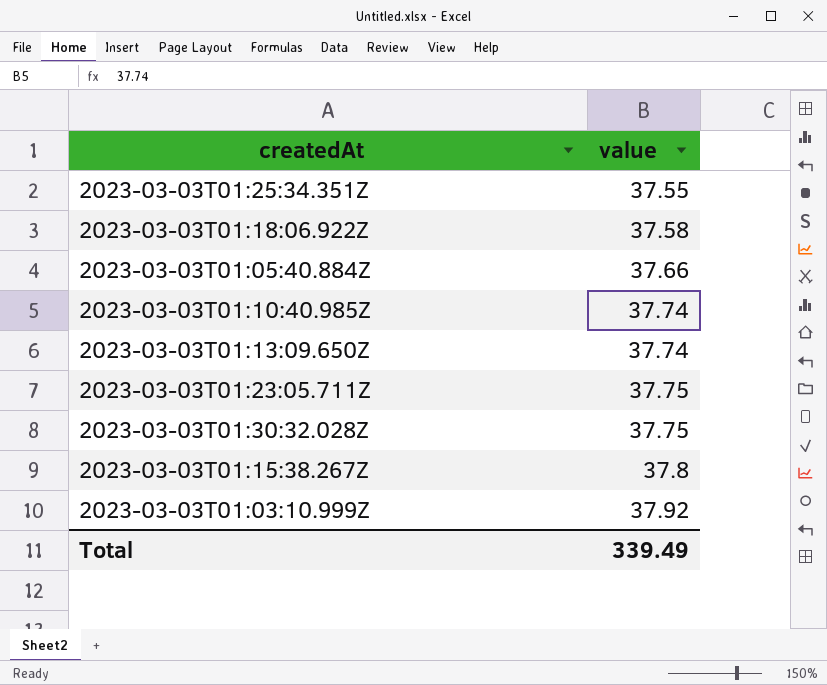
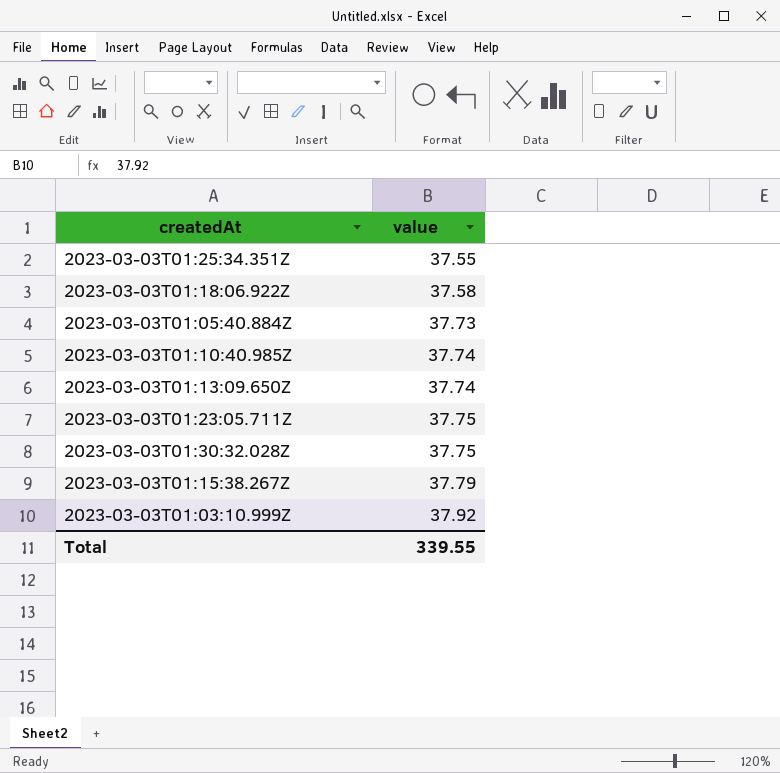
2023-03-03T01:05:40.884Z | value: 37.66 -> 37.73
2023-03-03T01:15:38.267Z | value: 37.8 -> 37.79
Total | value: 339.49 -> 339.55

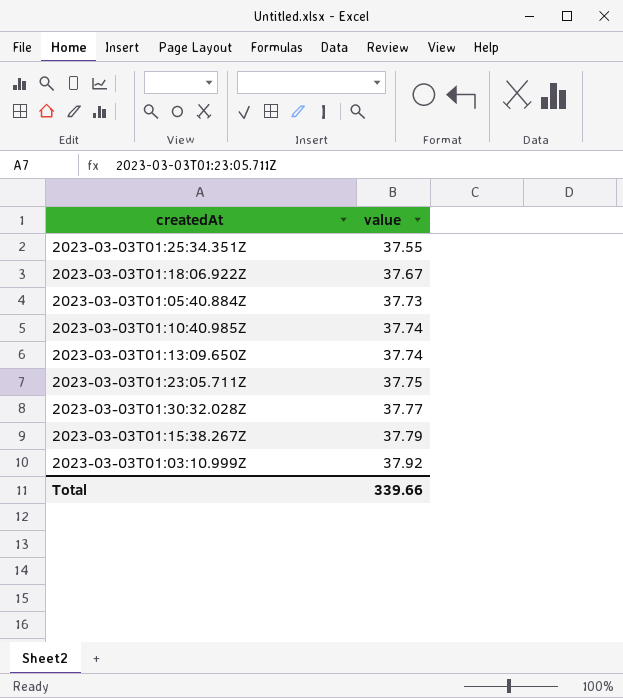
2023-03-03T01:18:06.922Z | value: 37.58 -> 37.67
2023-03-03T01:30:32.028Z | value: 37.75 -> 37.77
Total | value: 339.55 -> 339.66

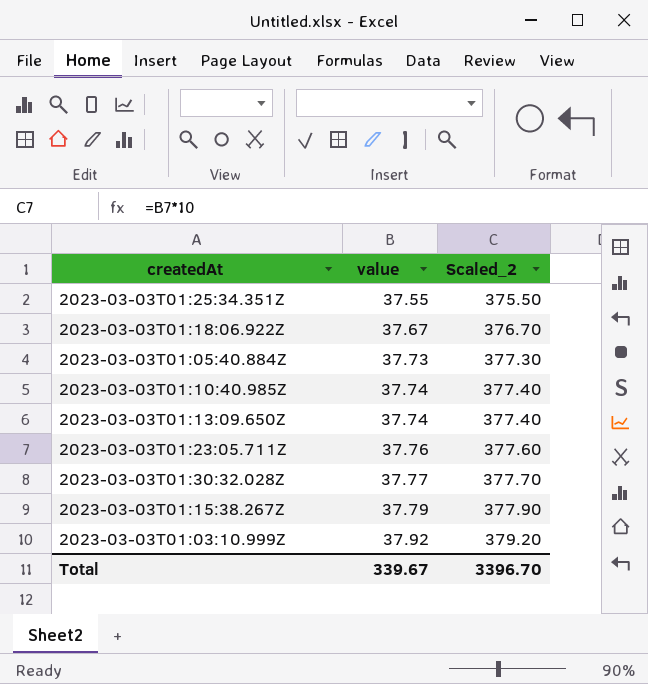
column Scaled_2 | formula: none -> [value] * 10
2023-03-03T01:23:05.711Z | value: 37.75 -> 37.76
Total | value: 339.66 -> 339.67

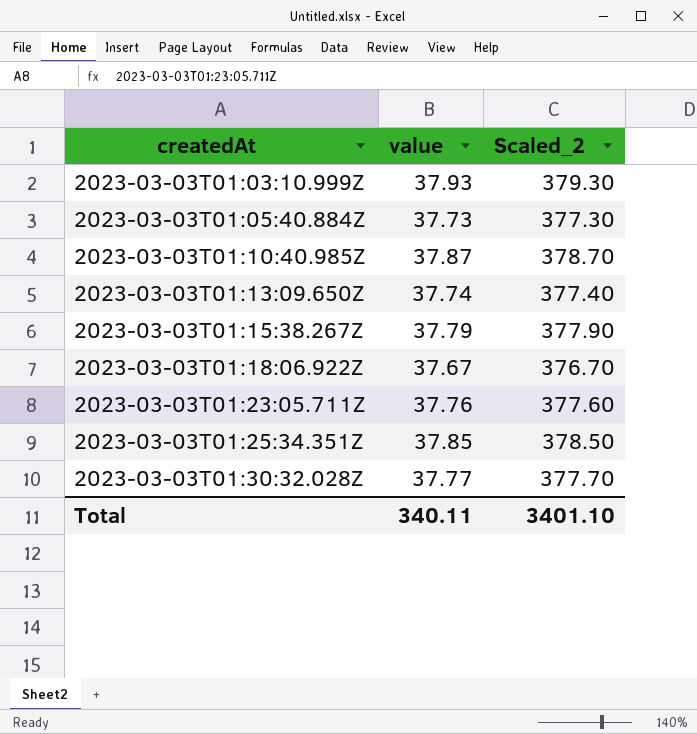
row order: value ascending -> createdAt ascending
2023-03-03T01:03:10.999Z | value: 37.92 -> 37.93
2023-03-03T01:03:10.999Z | Scaled_2: 379.20 -> 379.30
2023-03-03T01:10:40.985Z | value: 37.74 -> 37.87
2023-03-03T01:10:40.985Z | Scaled_2: 377.40 -> 378.70
2023-03-03T01:25:34.351Z | value: 37.55 -> 37.85
2023-03-03T01:25:34.351Z | Scaled_2: 375.50 -> 378.50
Total | value: 339.67 -> 340.11
Total | Scaled_2: 3396.70 -> 3401.10

